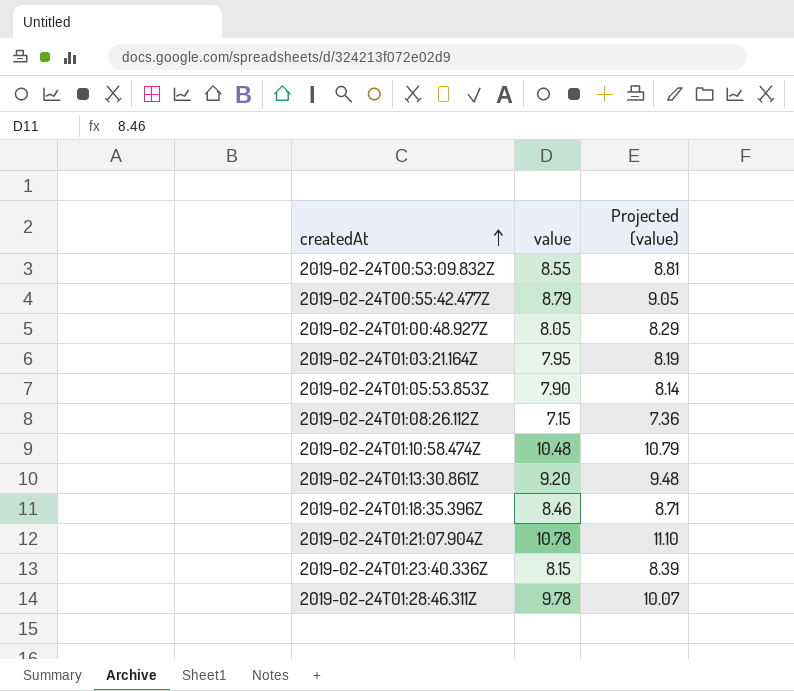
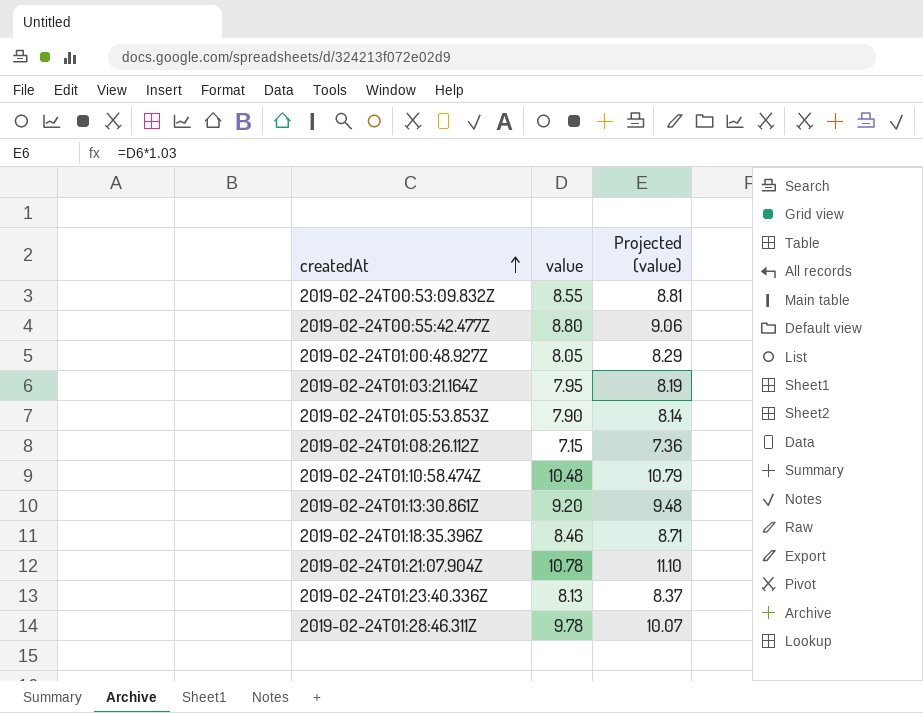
2019-02-24T00:55:42.477Z | value: 8.79 -> 8.80
2019-02-24T00:55:42.477Z | Projected (value): 9.05 -> 9.06
2019-02-24T01:23:40.336Z | value: 8.15 -> 8.13
2019-02-24T01:23:40.336Z | Projected (value): 8.39 -> 8.37

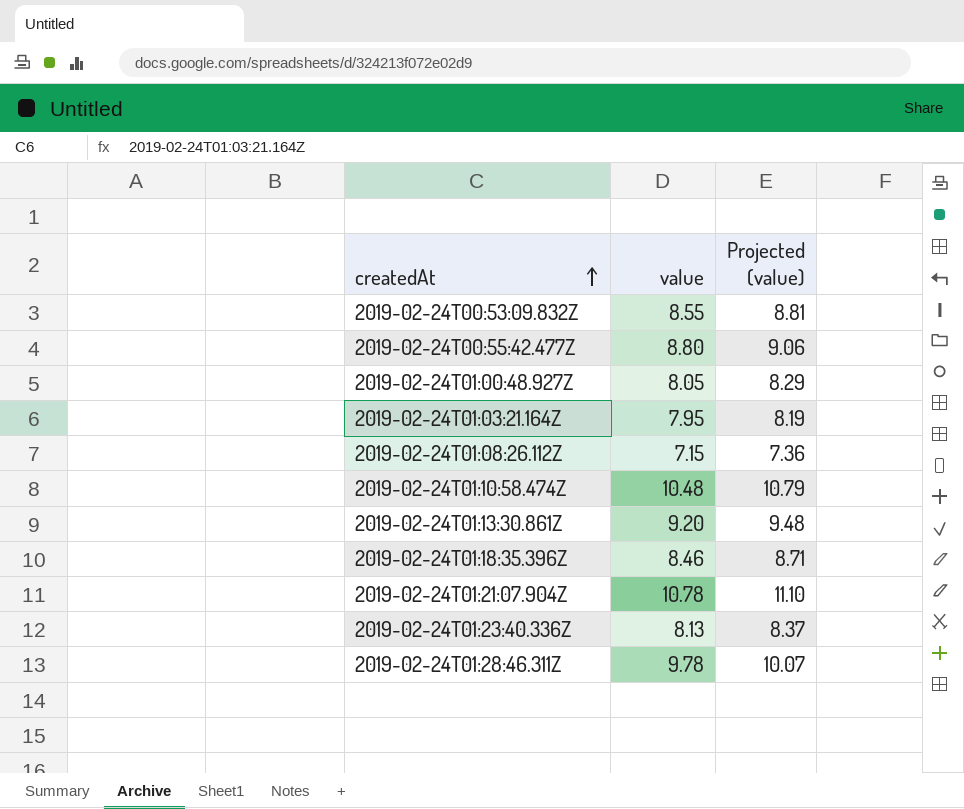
row 2019-02-24T01:05:53.853Z: 7.90 | 8.14 -> none

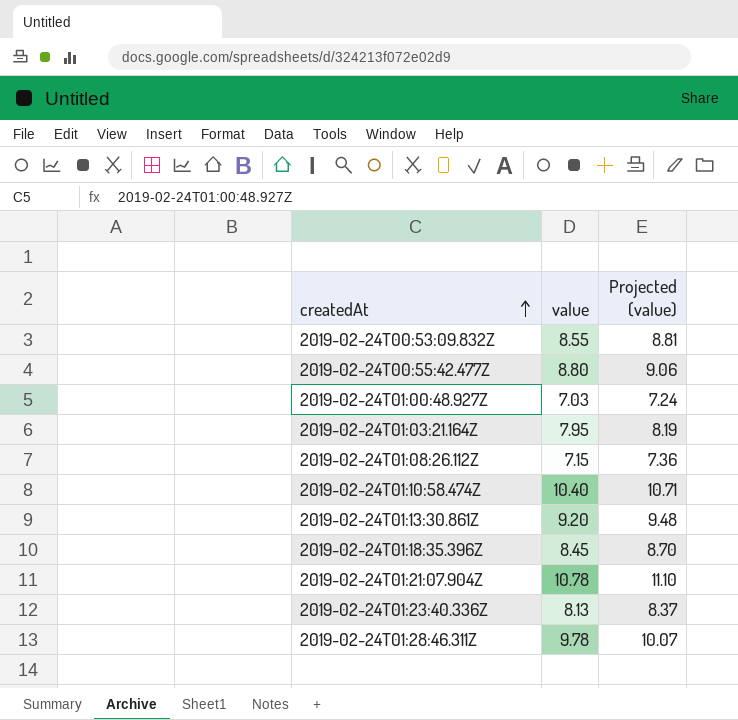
2019-02-24T01:00:48.927Z | value: 8.05 -> 7.03
2019-02-24T01:00:48.927Z | Projected (value): 8.29 -> 7.24
2019-02-24T01:10:58.474Z | value: 10.48 -> 10.40
2019-02-24T01:10:58.474Z | Projected (value): 10.79 -> 10.71
2019-02-24T01:18:35.396Z | value: 8.46 -> 8.45
2019-02-24T01:18:35.396Z | Projected (value): 8.71 -> 8.70

